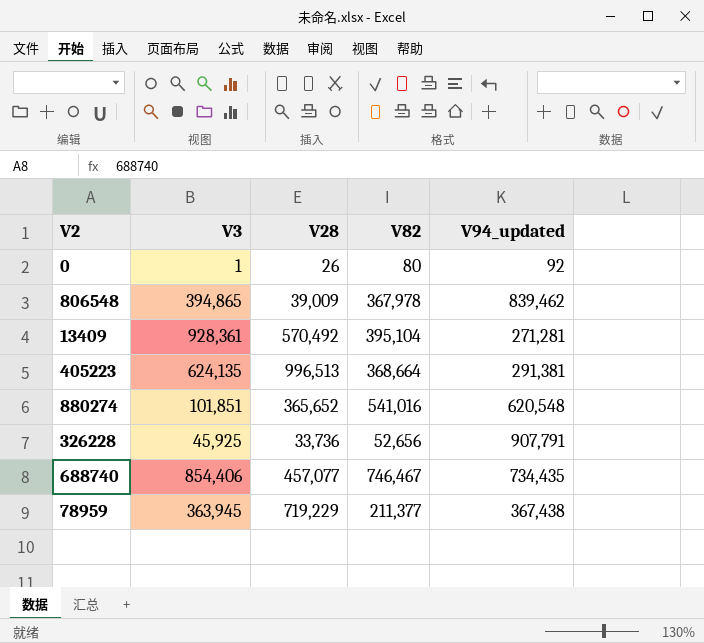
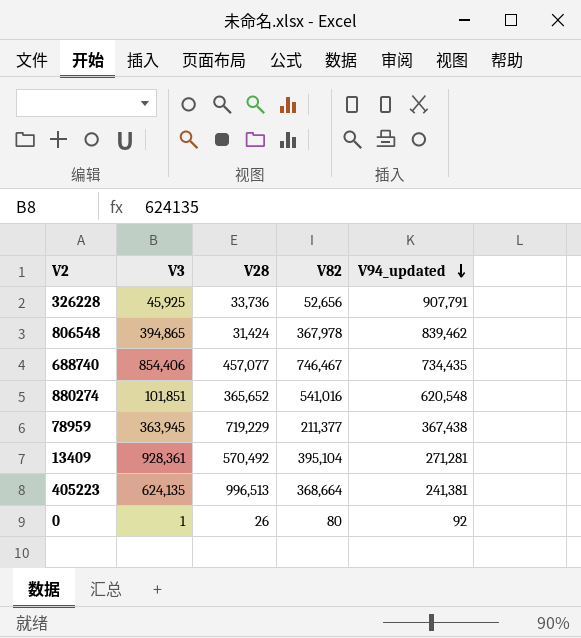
row order: none -> V94_updated descending
806548 | V28: 39,009 -> 31,424
405223 | V94_updated: 291,381 -> 241,381

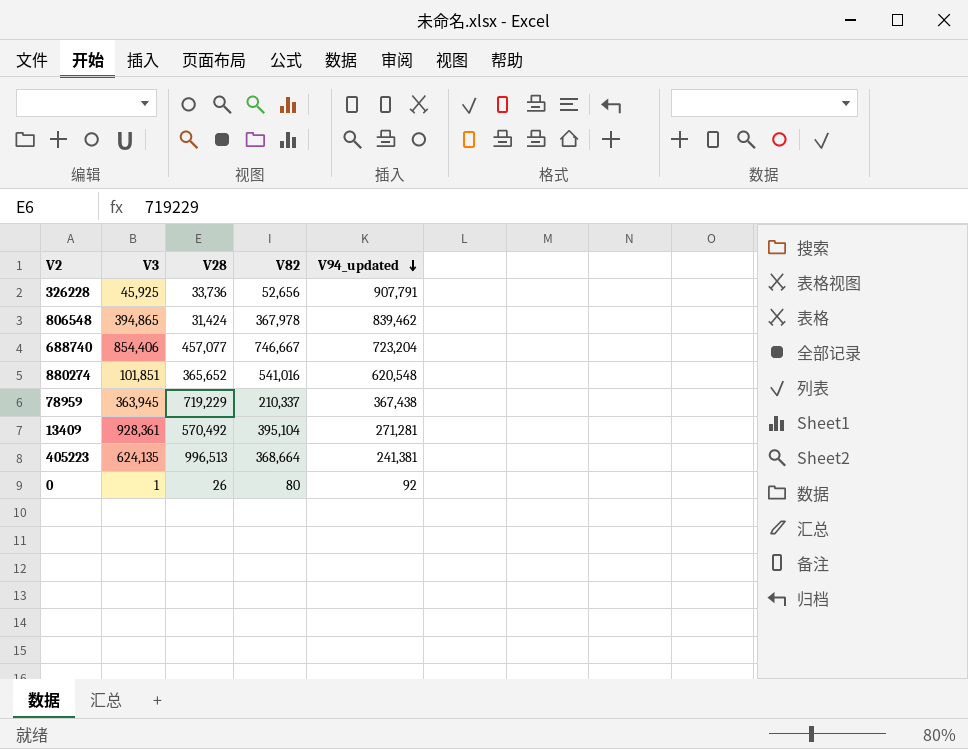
688740 | V82: 746,467 -> 746,667
688740 | V94_updated: 734,435 -> 723,204
78959 | V82: 211,377 -> 210,337

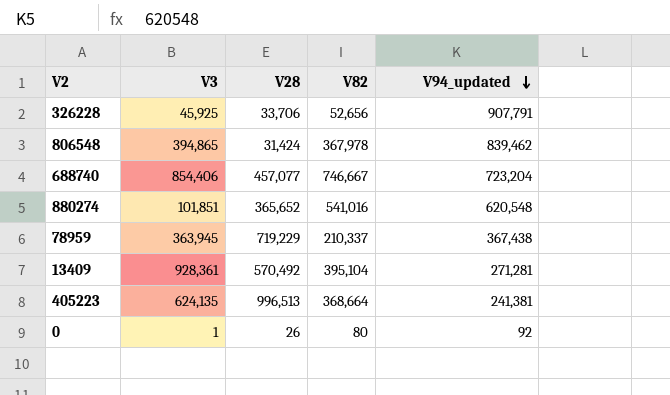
326228 | V28: 33,736 -> 33,706

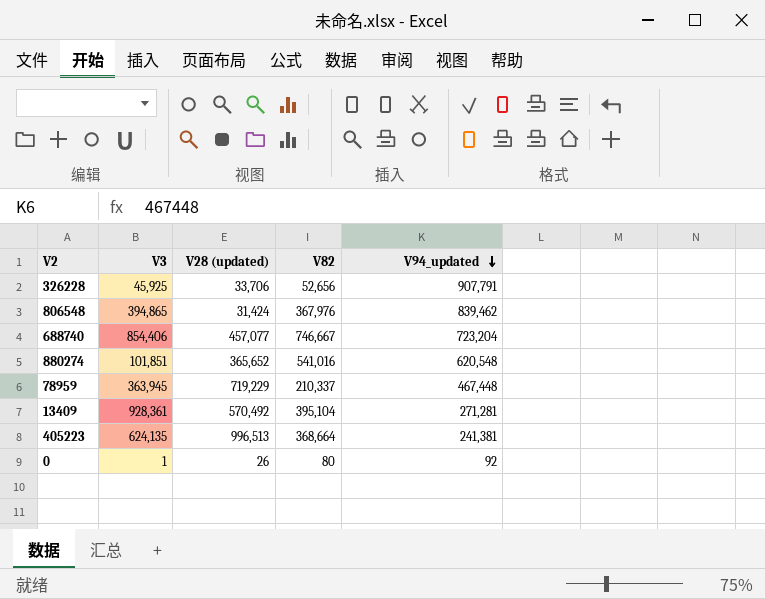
column name: V28 -> V28 (updated)
806548 | V82: 367,978 -> 367,976
78959 | V94_updated: 367,438 -> 467,448

